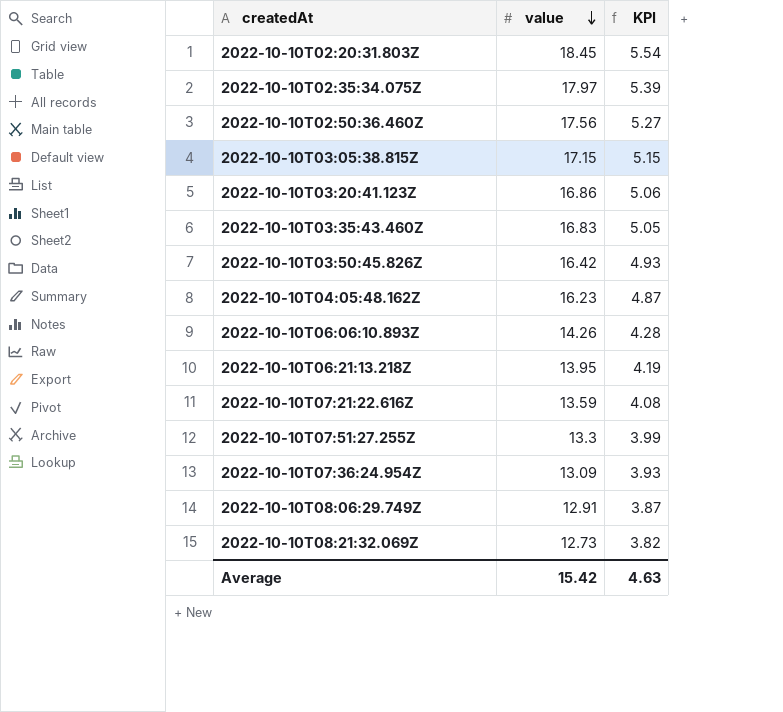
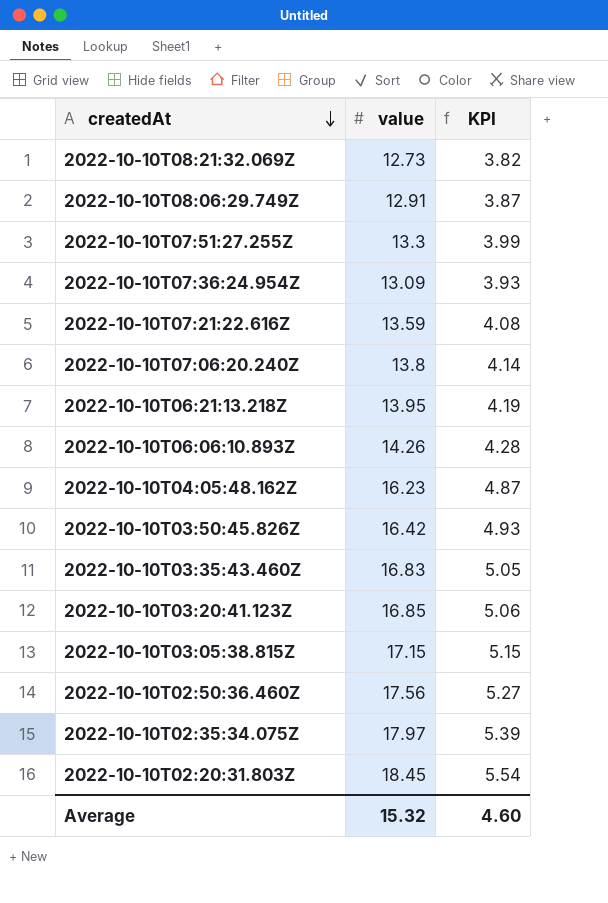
row order: value descending -> createdAt descending
row 2022-10-10T07:06:20.240Z: none -> 13.8 | 4.14
2022-10-10T03:20:41.123Z | value: 16.86 -> 16.85
Average | value: 15.42 -> 15.32
Average | KPI: 4.63 -> 4.60

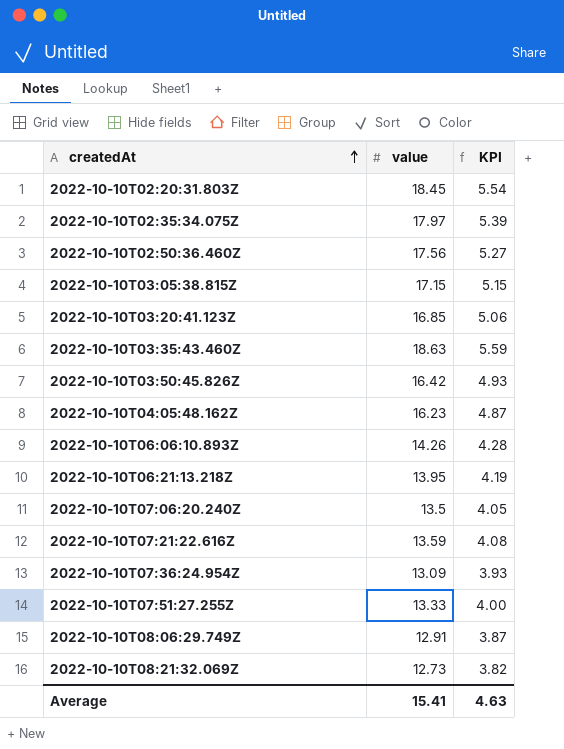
row order: createdAt descending -> createdAt ascending
2022-10-10T03:35:43.460Z | value: 16.83 -> 18.63
2022-10-10T03:35:43.460Z | KPI: 5.05 -> 5.59
2022-10-10T07:06:20.240Z | value: 13.8 -> 13.5
2022-10-10T07:06:20.240Z | KPI: 4.14 -> 4.05
2022-10-10T07:51:27.255Z | value: 13.3 -> 13.33
2022-10-10T07:51:27.255Z | KPI: 3.99 -> 4.00
Average | value: 15.32 -> 15.41
Average | KPI: 4.60 -> 4.63

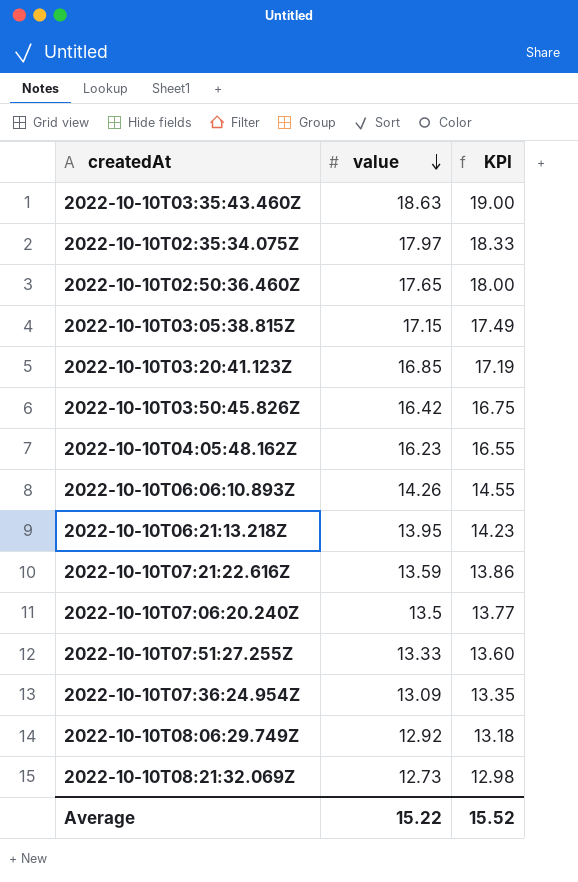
row order: createdAt ascending -> value descending
column KPI | formula: [value] * 0.3 -> [value] * 1.02
row 2022-10-10T02:20:31.803Z: 18.45 | 5.54 -> none
2022-10-10T02:50:36.460Z | value: 17.56 -> 17.65
2022-10-10T08:06:29.749Z | value: 12.91 -> 12.92
Average | value: 15.41 -> 15.22
Average | KPI: 4.63 -> 15.52

